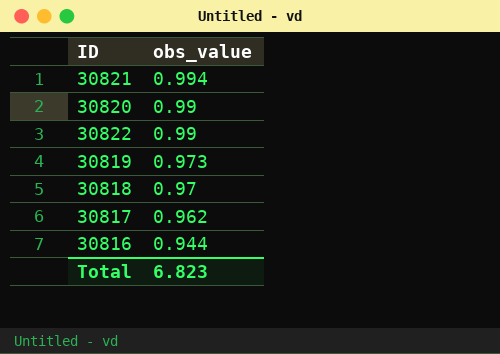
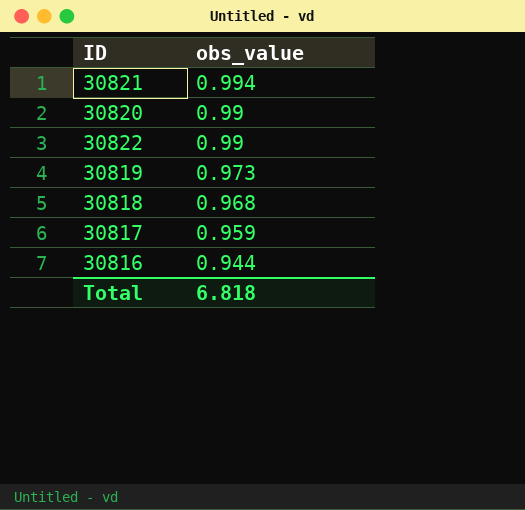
30818 | obs_value: 0.97 -> 0.968
30817 | obs_value: 0.962 -> 0.959
Total | obs_value: 6.823 -> 6.818

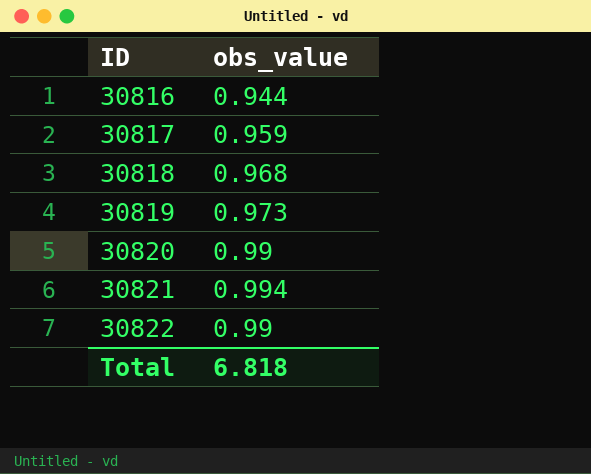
row order: obs_value descending -> ID ascending

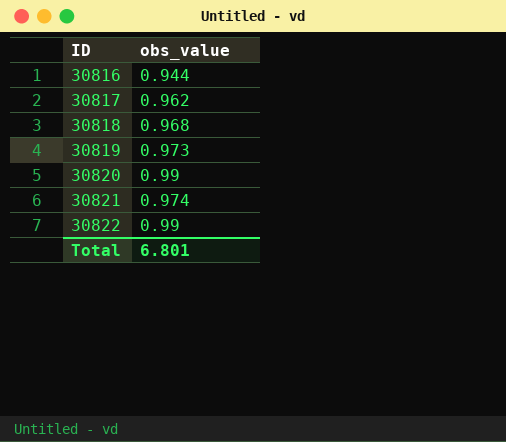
30817 | obs_value: 0.959 -> 0.962
30821 | obs_value: 0.994 -> 0.974
Total | obs_value: 6.818 -> 6.801

